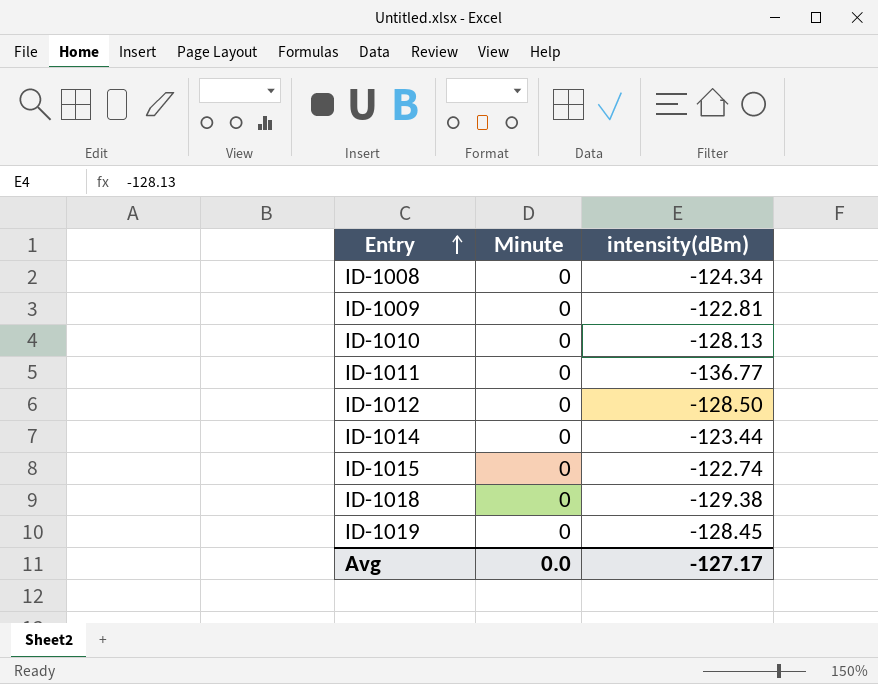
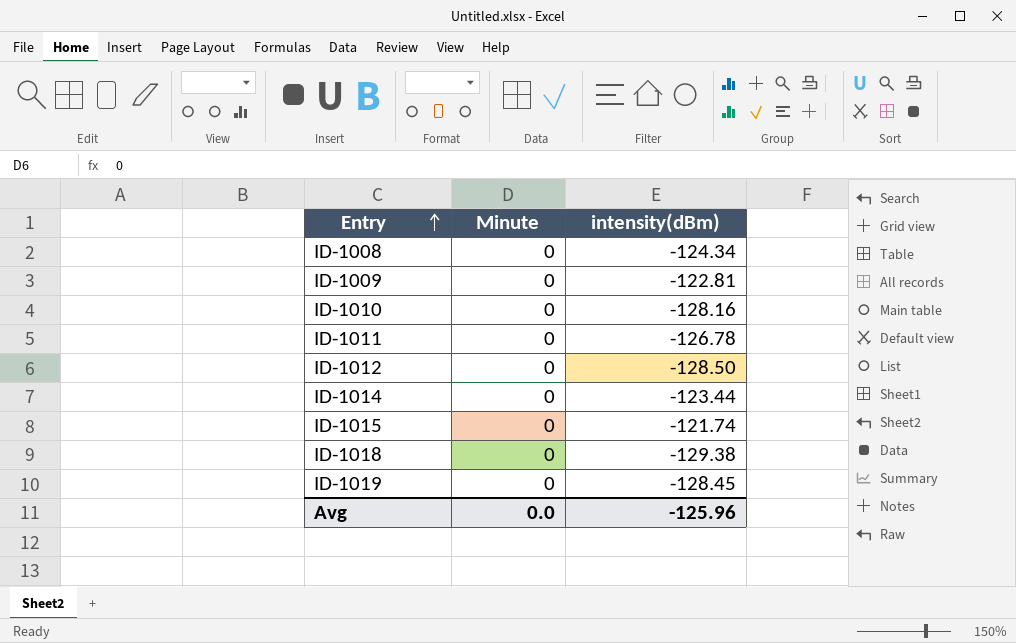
ID-1010 | intensity(dBm): -128.13 -> -128.16
ID-1011 | intensity(dBm): -136.77 -> -126.78
ID-1015 | intensity(dBm): -122.74 -> -121.74
Avg | intensity(dBm): -127.17 -> -125.96

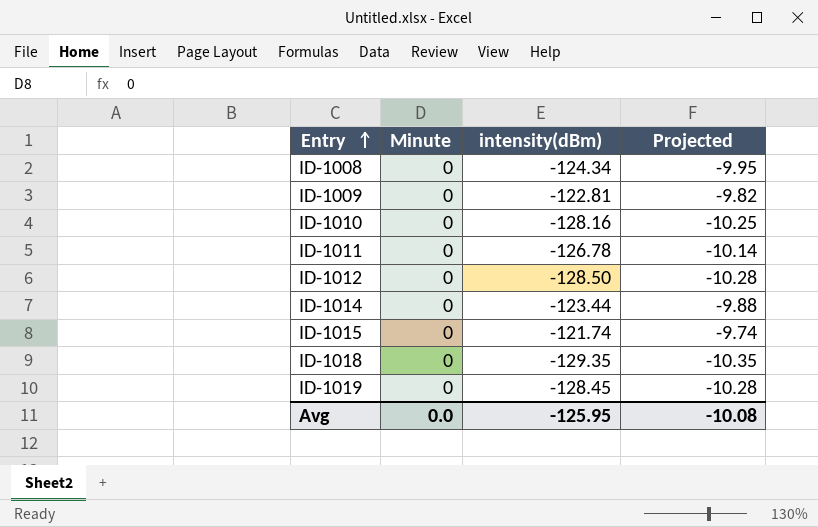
column Projected | formula: none -> [intensity(dBm)] * 0.08
ID-1018 | intensity(dBm): -129.38 -> -129.35
Avg | intensity(dBm): -125.96 -> -125.95

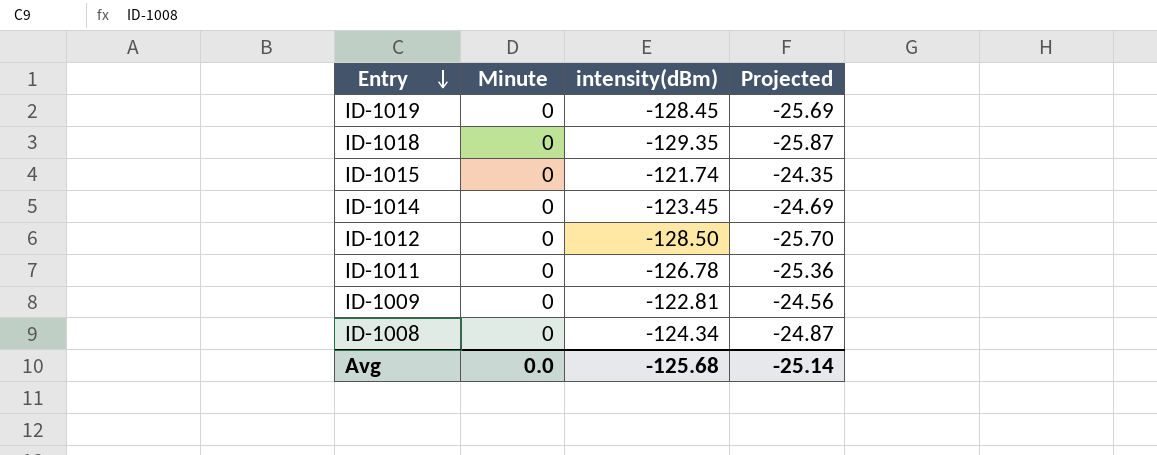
row order: Entry ascending -> Entry descending
column Projected | formula: [intensity(dBm)] * 0.08 -> [intensity(dBm)] * 0.2
row ID-1010: 0 | -128.16 | -10.25 -> none
ID-1014 | intensity(dBm): -123.44 -> -123.45
Avg | intensity(dBm): -125.95 -> -125.68
Avg | Projected: -10.08 -> -25.14

